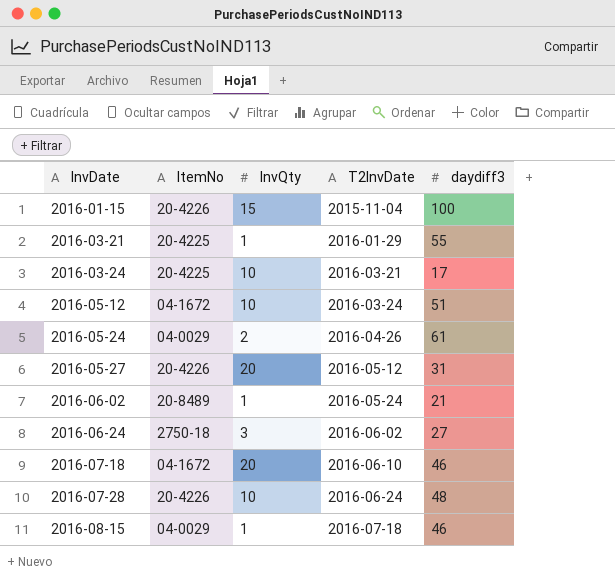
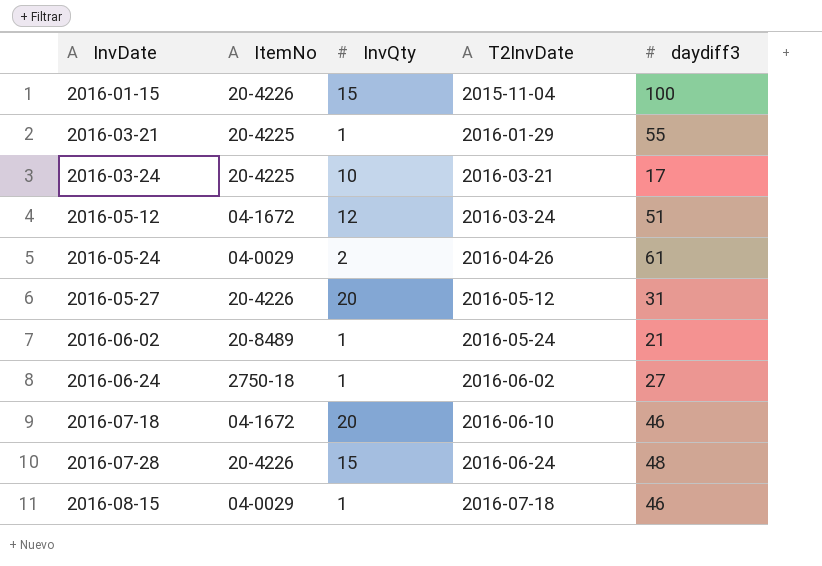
2016-05-12 | InvQty: 10 -> 12
2016-06-24 | InvQty: 3 -> 1
2016-07-28 | InvQty: 10 -> 15

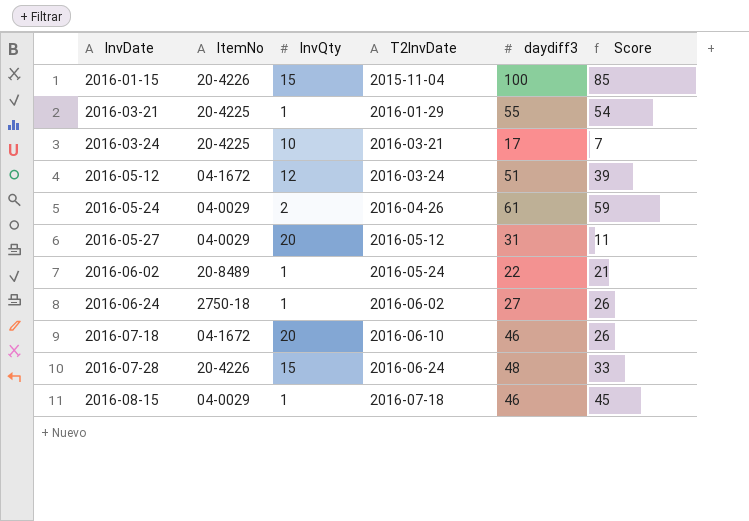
column Score | formula: none -> [daydiff3] - [InvQty]
2016-05-27 | ItemNo: 20-4226 -> 04-0029
2016-06-02 | daydiff3: 21 -> 22

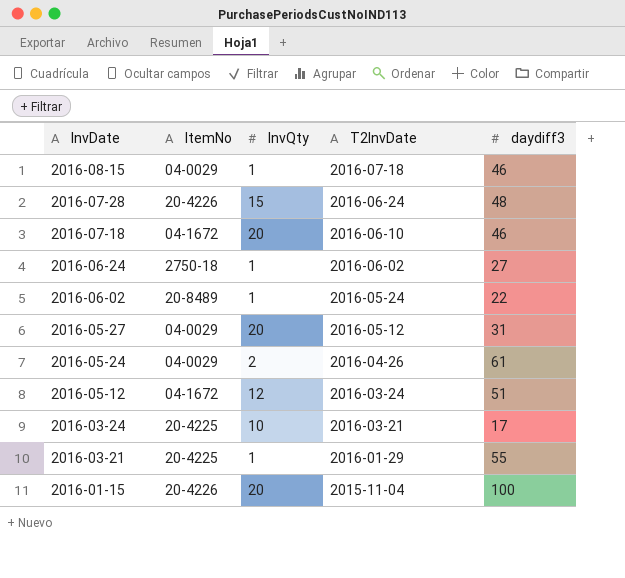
row order: InvDate ascending -> InvDate descending
column Score | formula: [daydiff3] - [InvQty] -> none
2016-01-15 | InvQty: 15 -> 20

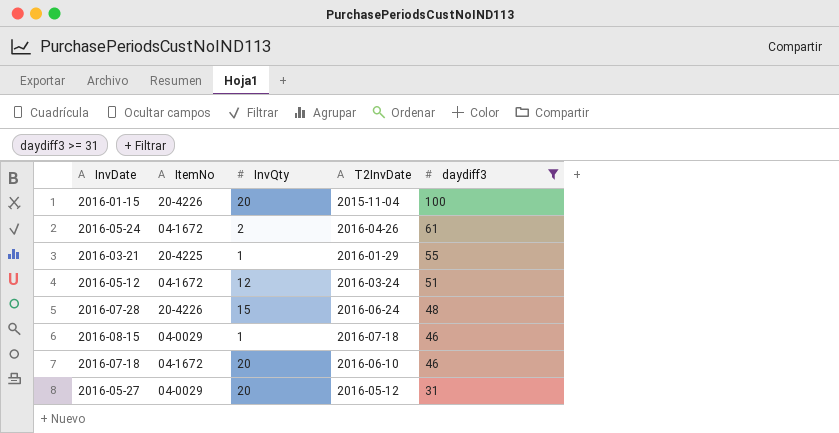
filter: none -> daydiff3 >= 31
row order: InvDate descending -> daydiff3 descending
2016-05-24 | ItemNo: 04-0029 -> 04-1672

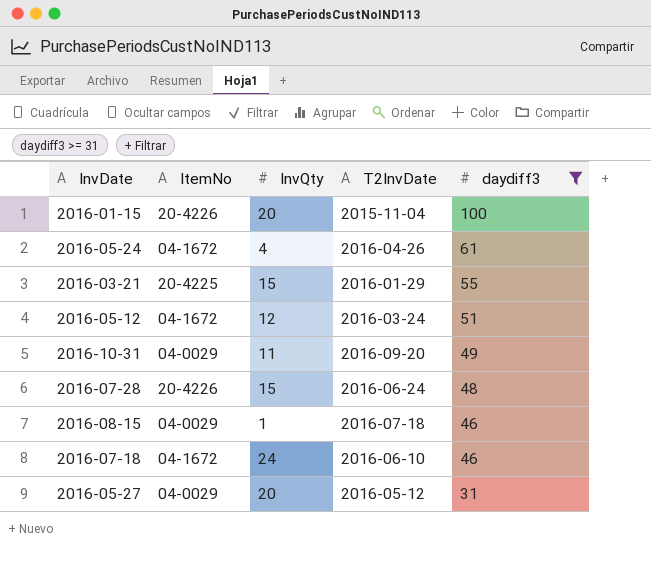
2016-05-24 | InvQty: 2 -> 4
2016-03-21 | InvQty: 1 -> 15
row 2016-10-31: none -> 04-0029 | 11 | 2016-09-20 | 49
2016-07-18 | InvQty: 20 -> 24

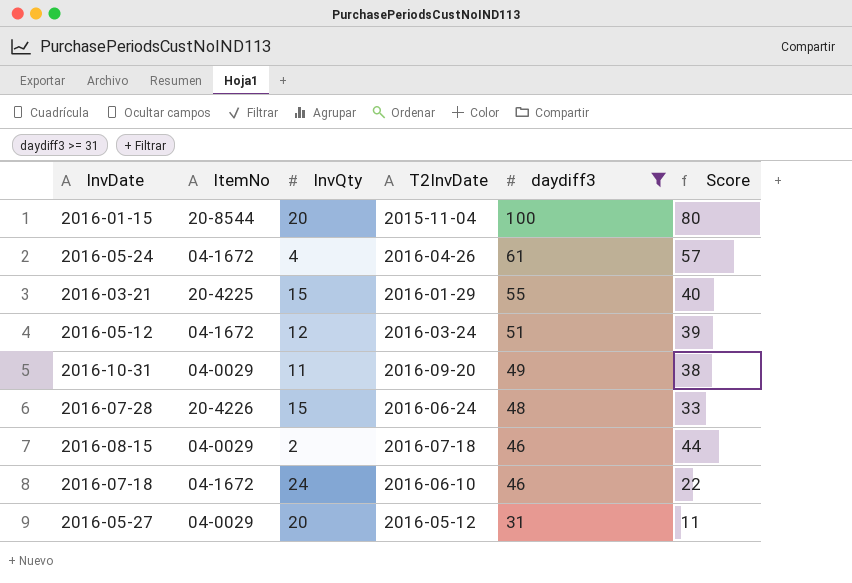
column Score | formula: none -> [daydiff3] - [InvQty]
2016-01-15 | ItemNo: 20-4226 -> 20-8544
2016-08-15 | InvQty: 1 -> 2

